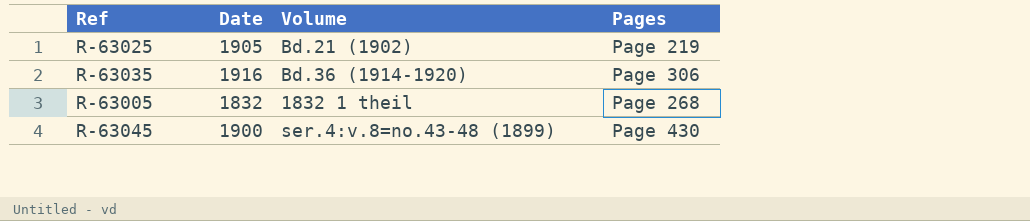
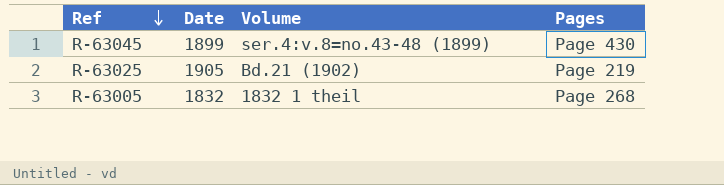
row order: none -> Ref descending
row R-63035: 1916 | Bd.36 (1914-1920) | Page 306 -> none
R-63045 | Date: 1900 -> 1899

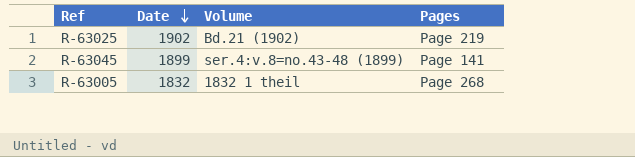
row order: Ref descending -> Date descending
R-63025 | Date: 1905 -> 1902
R-63045 | Pages: Page 430 -> Page 141

